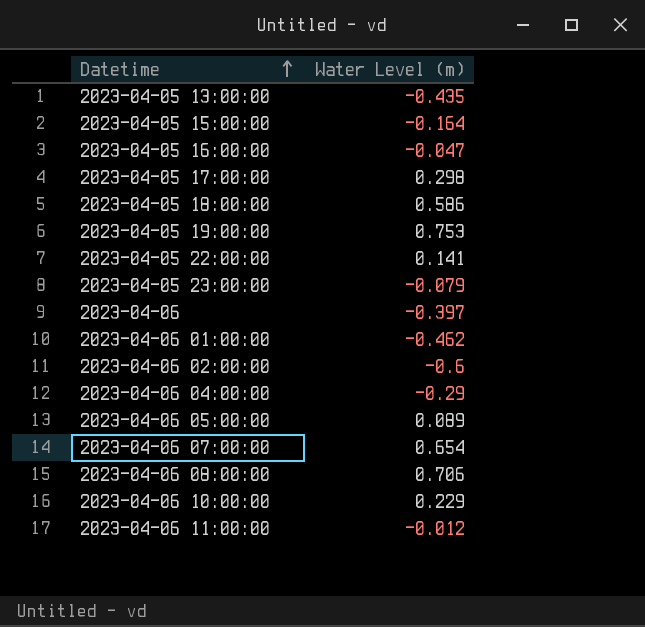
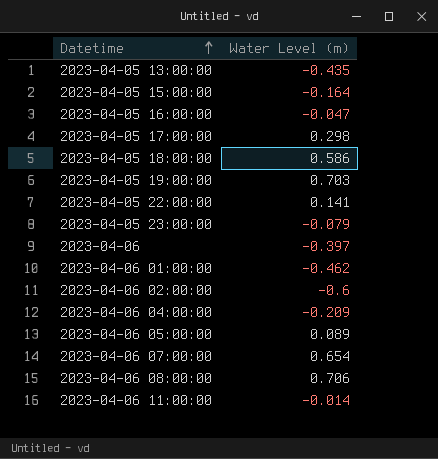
row 2023-04-06 10:00:00: 0.229 -> none
2023-04-05 19:00:00 | Water Level (m): 0.753 -> 0.703
2023-04-06 04:00:00 | Water Level (m): -0.29 -> -0.209
2023-04-06 11:00:00 | Water Level (m): -0.012 -> -0.014

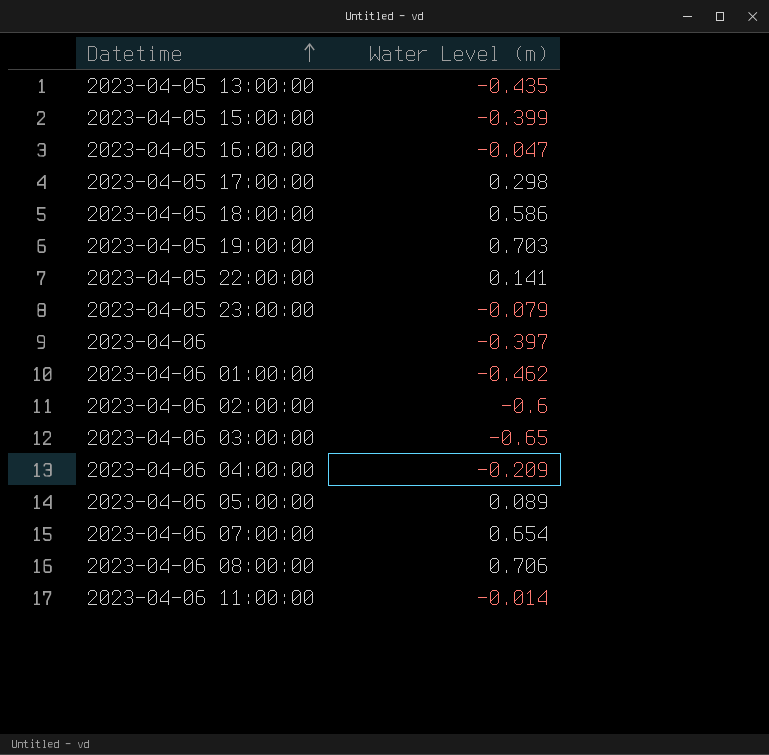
2023-04-05 15:00:00 | Water Level (m): -0.164 -> -0.399
row 2023-04-06 03:00:00: none -> -0.65

